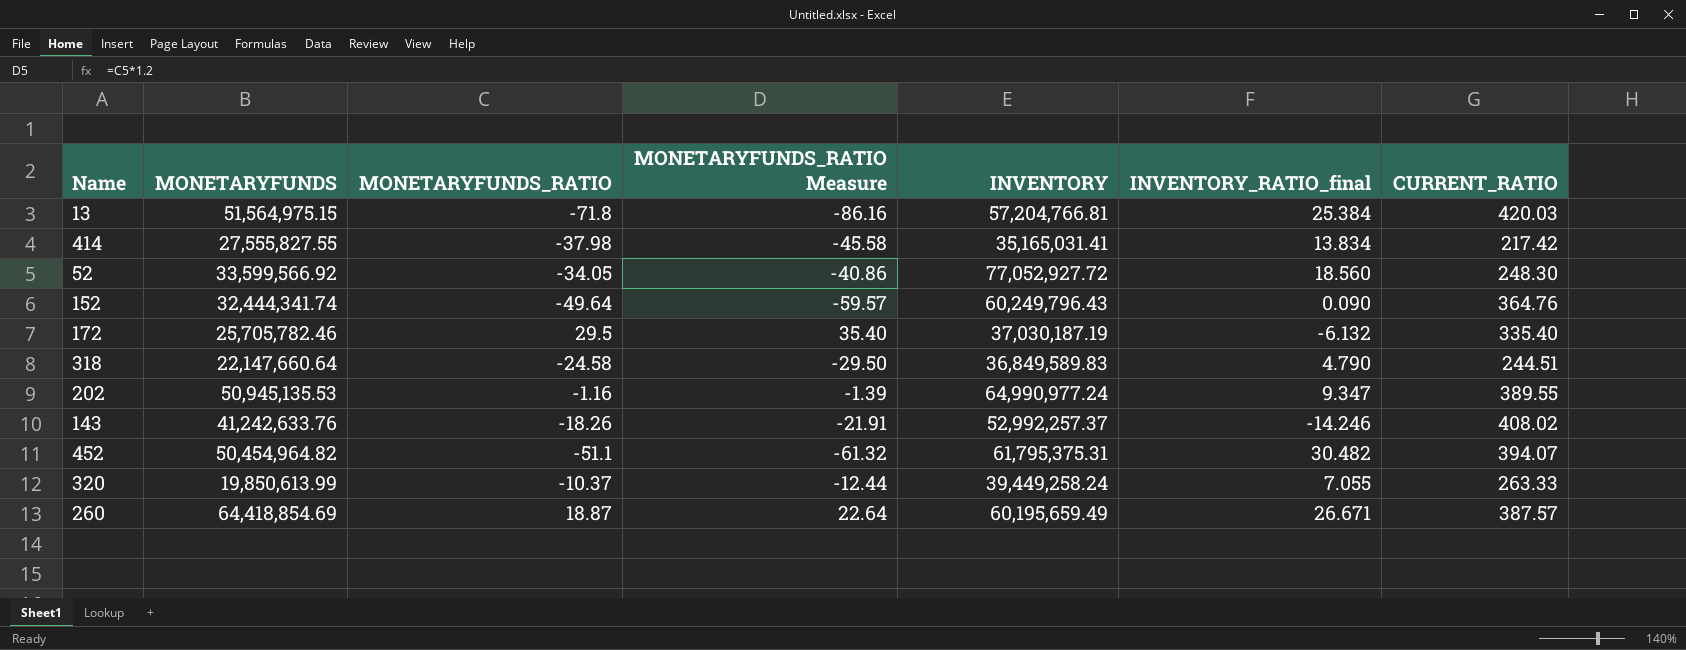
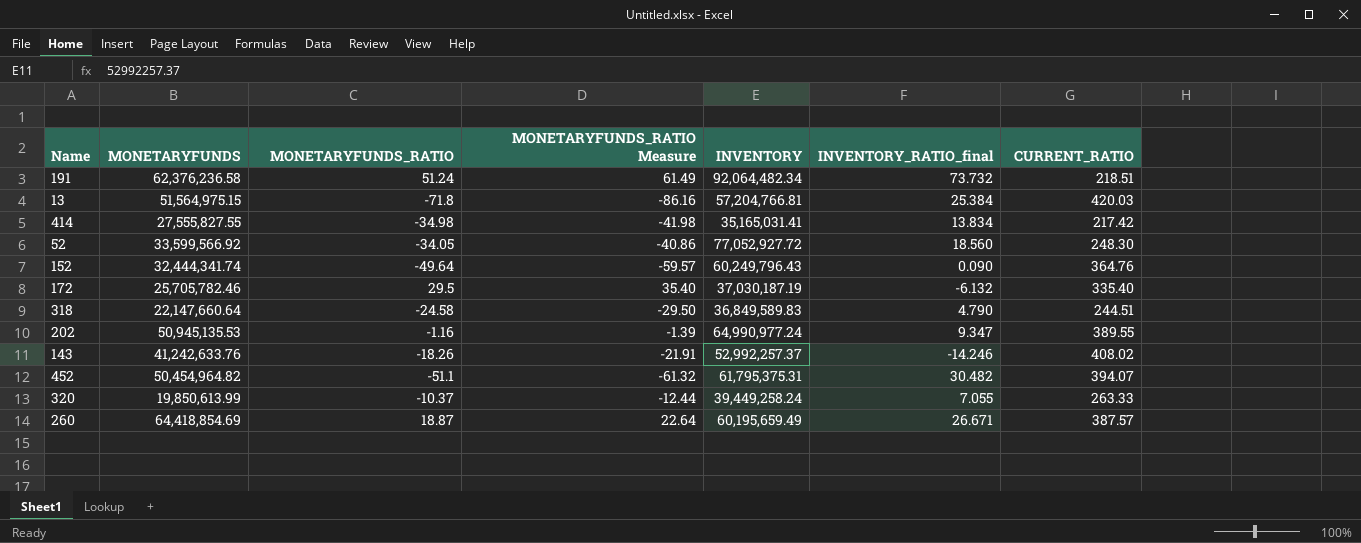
row 191: none -> 62,376,236.58 | 51.24 | 61.49 | 92,064,482.34 | 73.732 | 218.51
414 | MONETARYFUNDS_RATIO: -37.98 -> -34.98
414 | MONETARYFUNDS_RATIO Measure: -45.58 -> -41.98

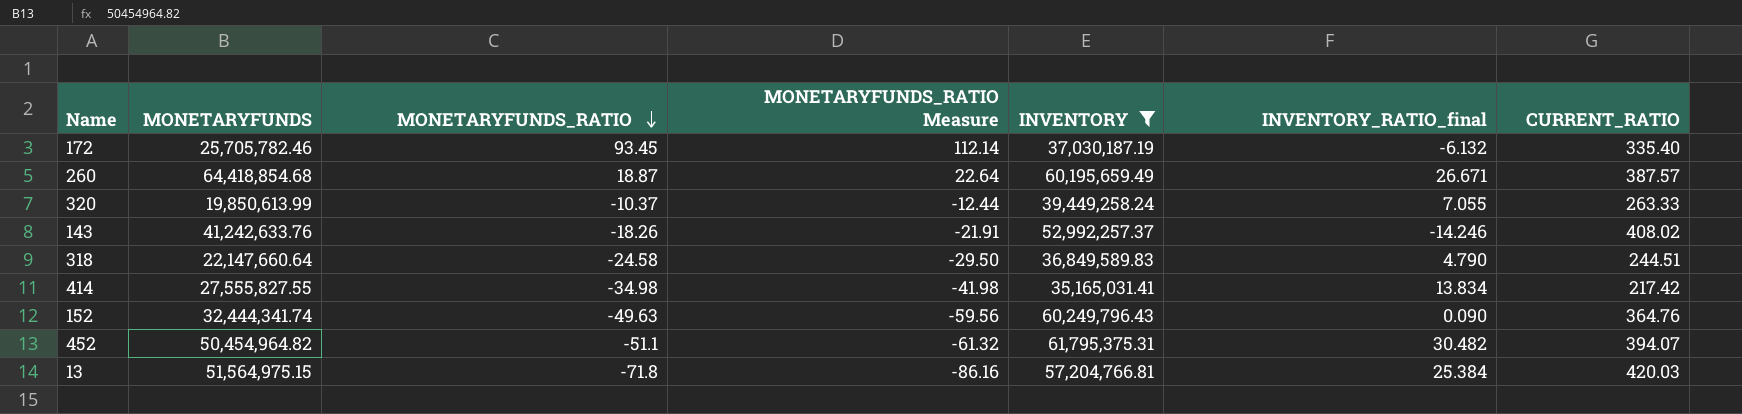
filter: none -> INVENTORY <= 61,795,375.31
row order: none -> MONETARYFUNDS_RATIO descending
172 | MONETARYFUNDS_RATIO: 29.5 -> 93.45
172 | MONETARYFUNDS_RATIO Measure: 35.40 -> 112.14
260 | MONETARYFUNDS: 64,418,854.69 -> 64,418,854.68
152 | MONETARYFUNDS_RATIO: -49.64 -> -49.63
152 | MONETARYFUNDS_RATIO Measure: -59.57 -> -59.56

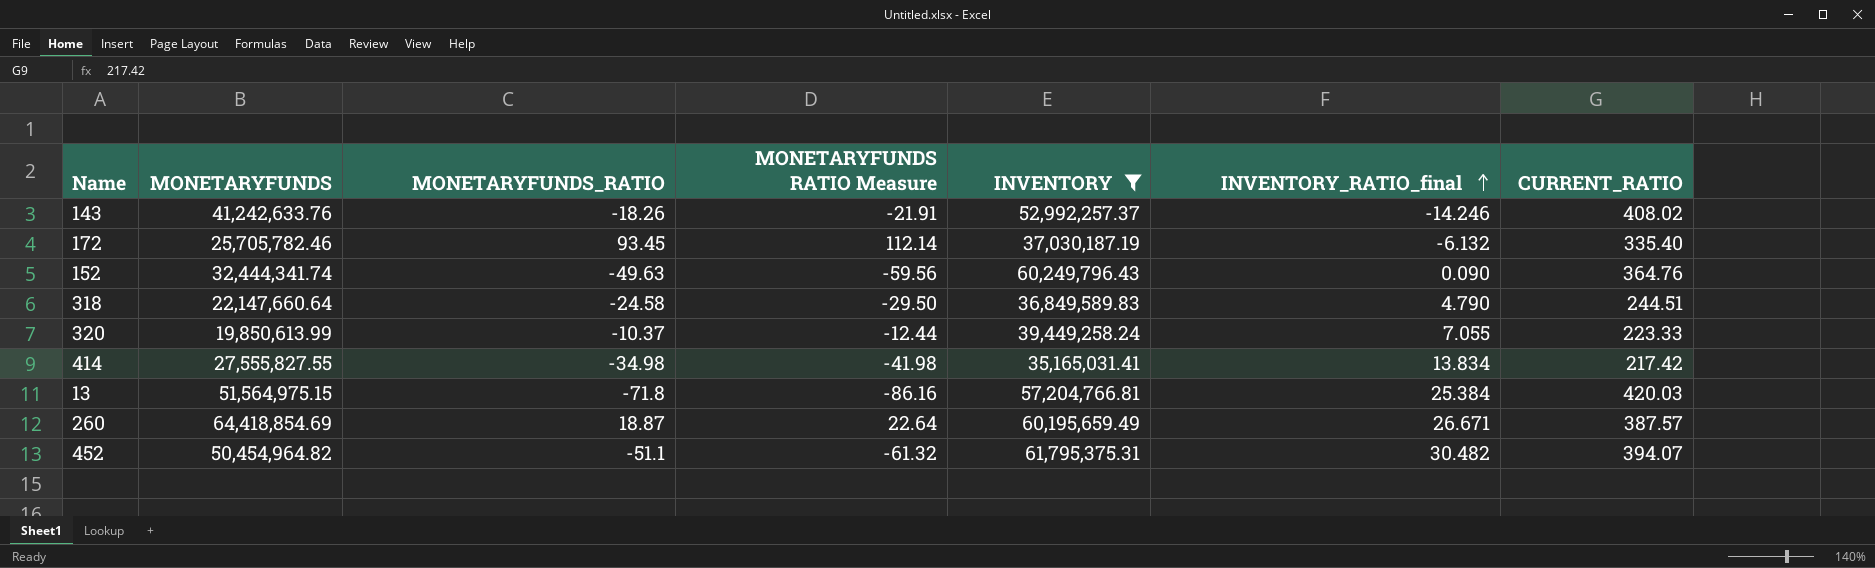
row order: MONETARYFUNDS_RATIO descending -> INVENTORY_RATIO_final ascending
column name: MONETARYFUNDS_RATIO Measure -> MONETARYFUNDS RATIO Measure
320 | CURRENT_RATIO: 263.33 -> 223.33
260 | MONETARYFUNDS: 64,418,854.68 -> 64,418,854.69

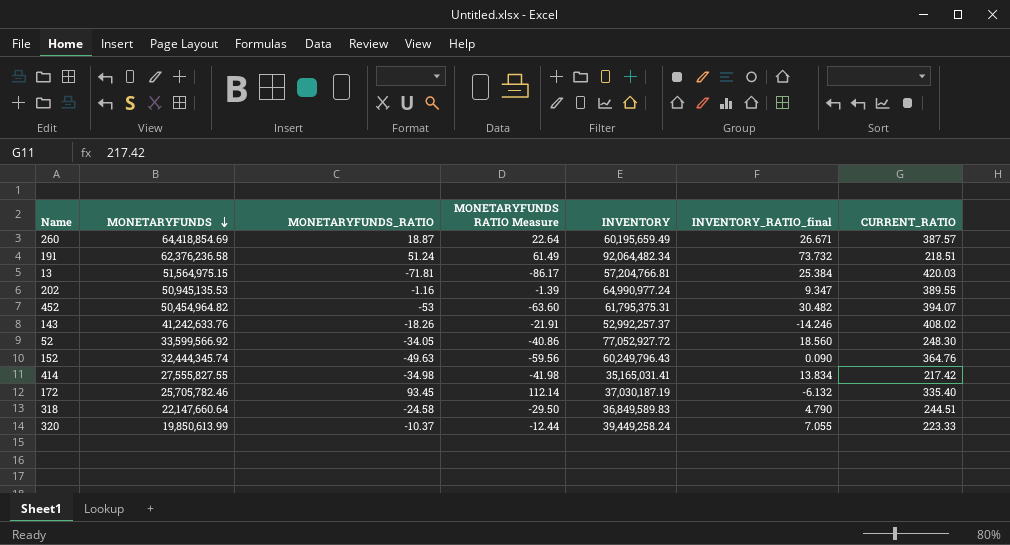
filter: INVENTORY <= 61,795,375.31 -> none
row order: INVENTORY_RATIO_final ascending -> MONETARYFUNDS descending
13 | MONETARYFUNDS_RATIO: -71.8 -> -71.81
13 | MONETARYFUNDS RATIO Measure: -86.16 -> -86.17
452 | MONETARYFUNDS_RATIO: -51.1 -> -53
452 | MONETARYFUNDS RATIO Measure: -61.32 -> -63.60
152 | MONETARYFUNDS: 32,444,341.74 -> 32,444,345.74

